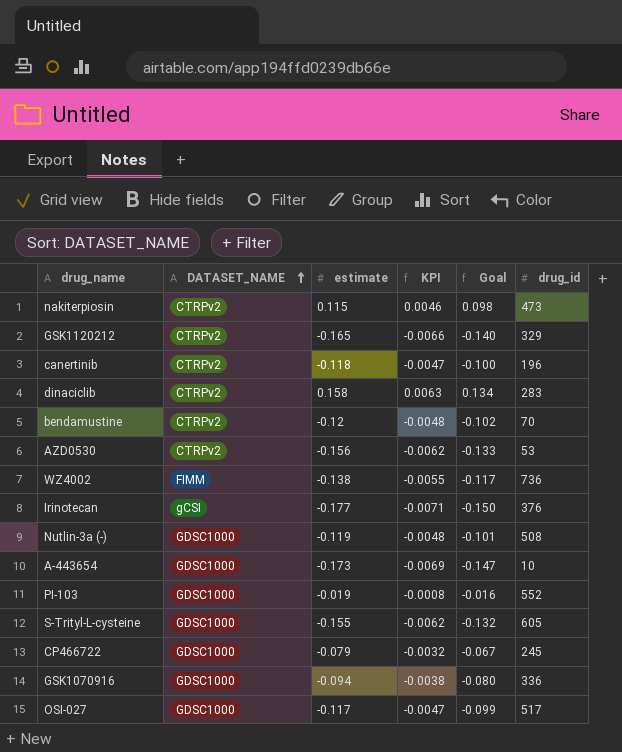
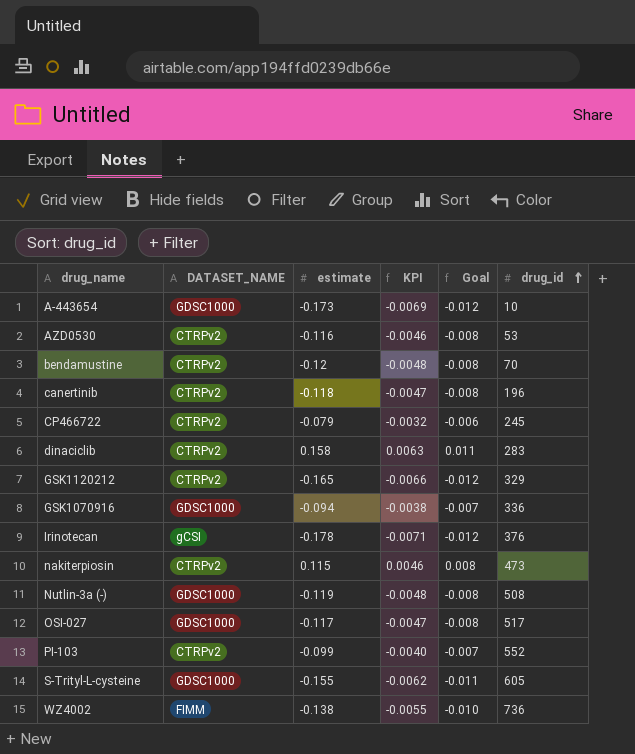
row order: DATASET_NAME ascending -> drug_id ascending
column Goal | formula: [estimate] * 0.85 -> [estimate] * 0.07
AZD0530 | estimate: -0.156 -> -0.116
AZD0530 | KPI: -0.0062 -> -0.0046
CP466722 | DATASET_NAME: GDSC1000 -> CTRPv2
Irinotecan | estimate: -0.177 -> -0.178
PI-103 | DATASET_NAME: GDSC1000 -> CTRPv2
PI-103 | estimate: -0.019 -> -0.099
PI-103 | KPI: -0.0008 -> -0.0040

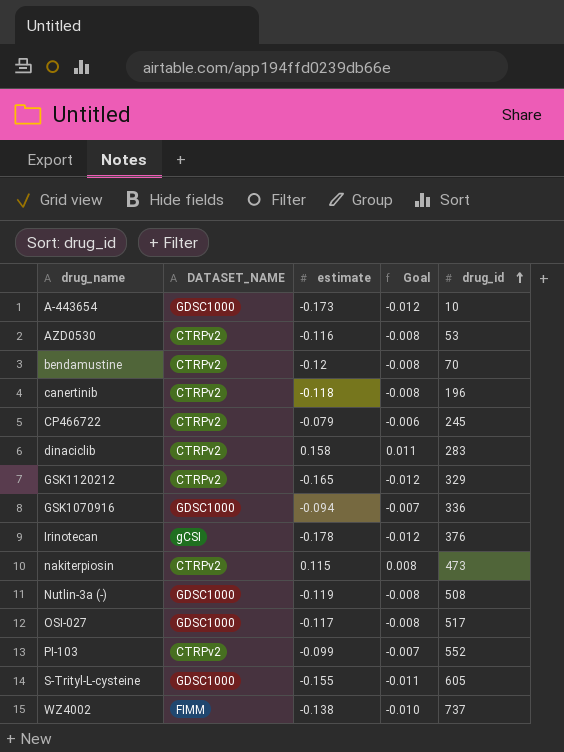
column KPI | formula: [estimate] * 0.04 -> none
WZ4002 | drug_id: 736 -> 737

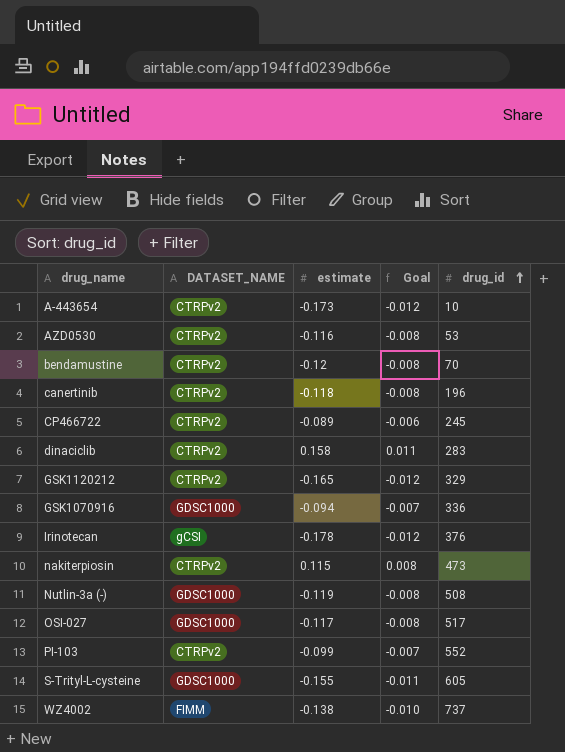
A-443654 | DATASET_NAME: GDSC1000 -> CTRPv2
CP466722 | estimate: -0.079 -> -0.089

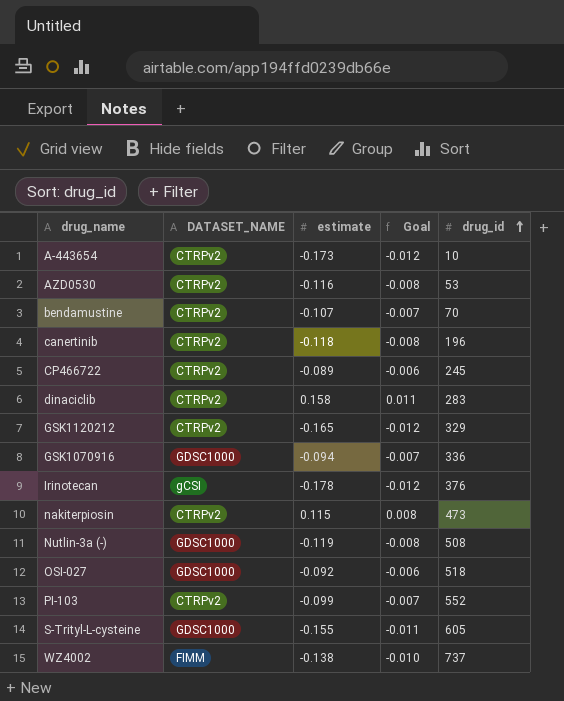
bendamustine | estimate: -0.12 -> -0.107
bendamustine | Goal: -0.008 -> -0.007
OSI-027 | estimate: -0.117 -> -0.092
OSI-027 | Goal: -0.008 -> -0.006
OSI-027 | drug_id: 517 -> 518

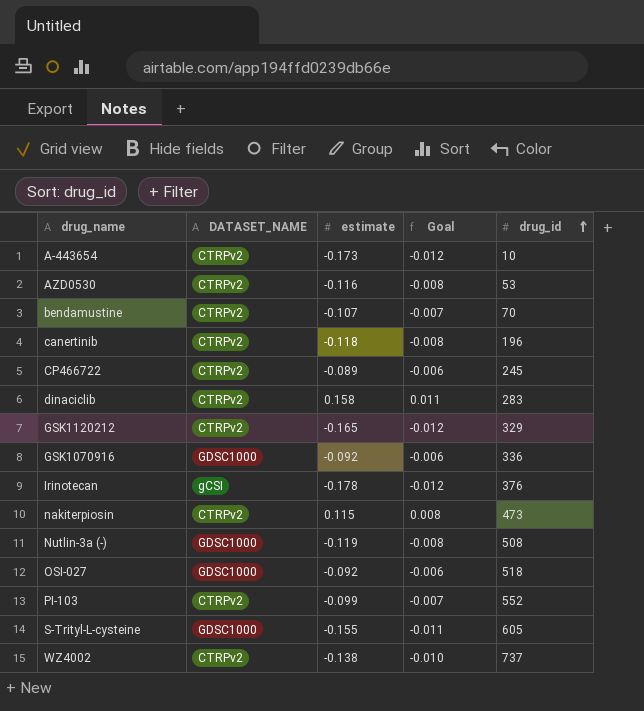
GSK1070916 | estimate: -0.094 -> -0.092
GSK1070916 | Goal: -0.007 -> -0.006
WZ4002 | DATASET_NAME: FIMM -> CTRPv2

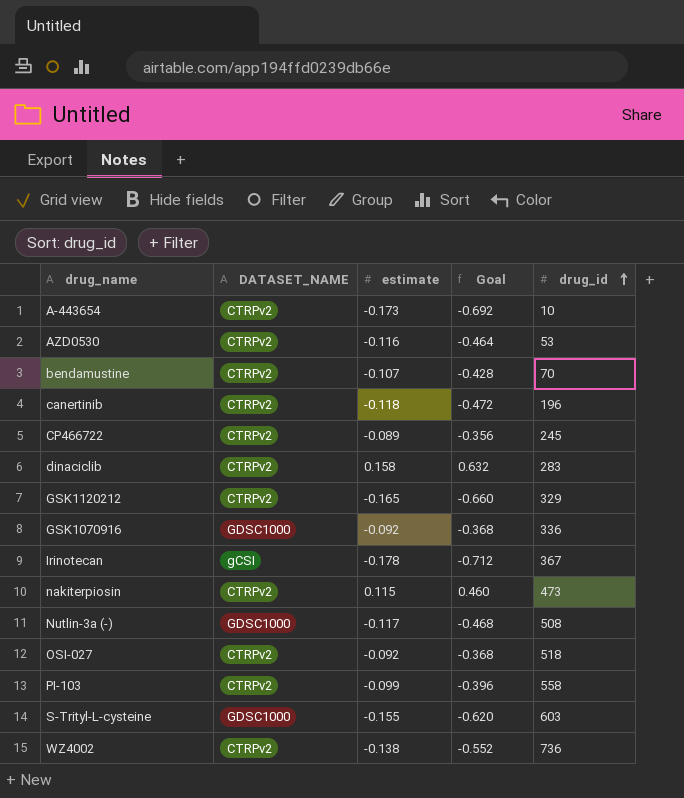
column Goal | formula: [estimate] * 0.07 -> [estimate] * 4
Irinotecan | drug_id: 376 -> 367
Nutlin-3a (-) | estimate: -0.119 -> -0.117
OSI-027 | DATASET_NAME: GDSC1000 -> CTRPv2
PI-103 | drug_id: 552 -> 558
S-Trityl-L-cysteine | drug_id: 605 -> 603
WZ4002 | drug_id: 737 -> 736

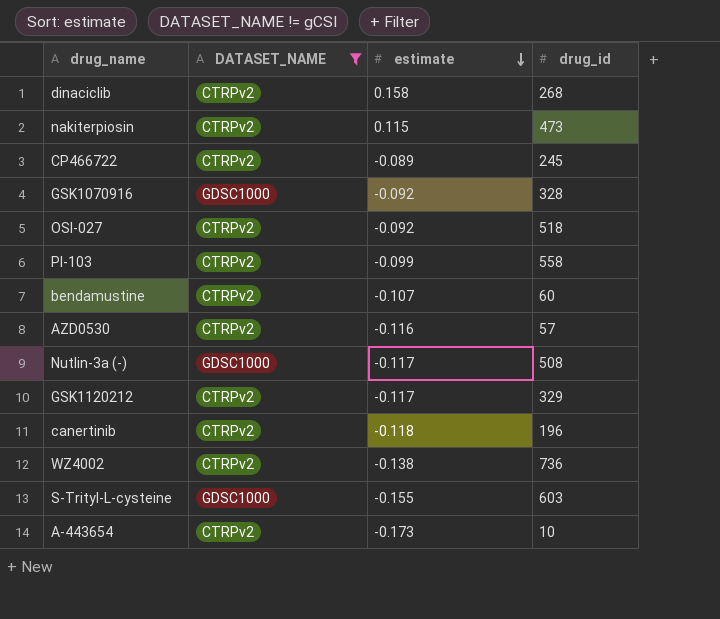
filter: none -> DATASET_NAME != gCSI
row order: drug_id ascending -> estimate descending
column Goal | formula: [estimate] * 4 -> none
dinaciclib | drug_id: 283 -> 268
GSK1070916 | drug_id: 336 -> 328
bendamustine | drug_id: 70 -> 60
AZD0530 | drug_id: 53 -> 57
GSK1120212 | estimate: -0.165 -> -0.117

